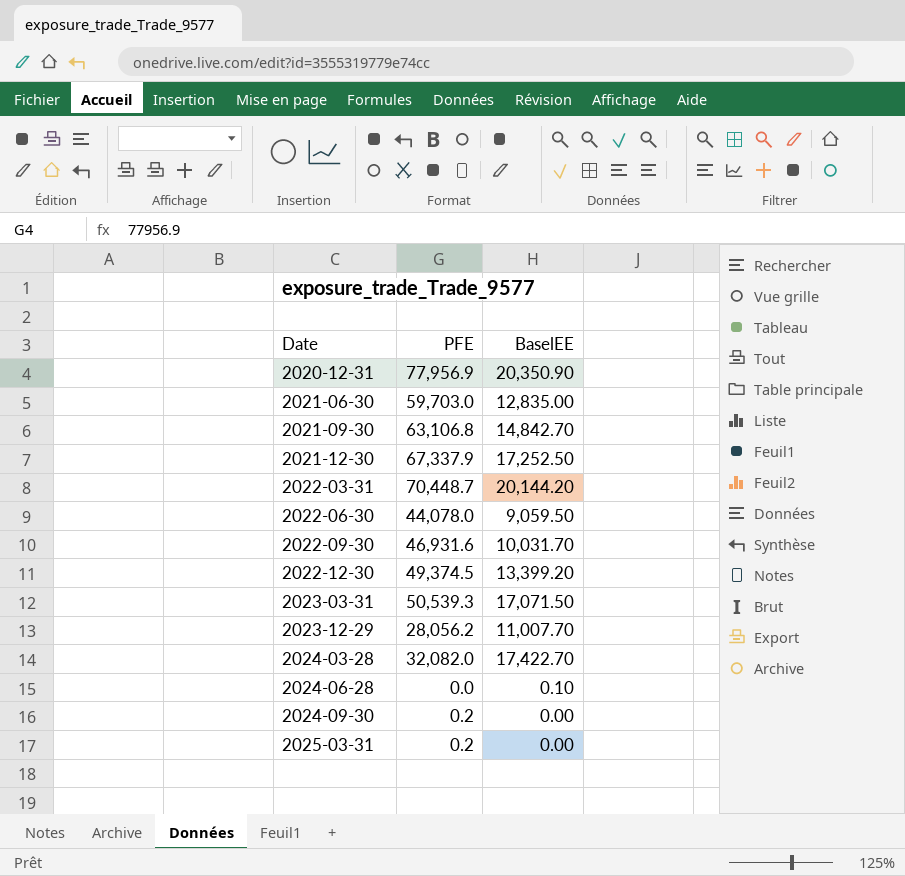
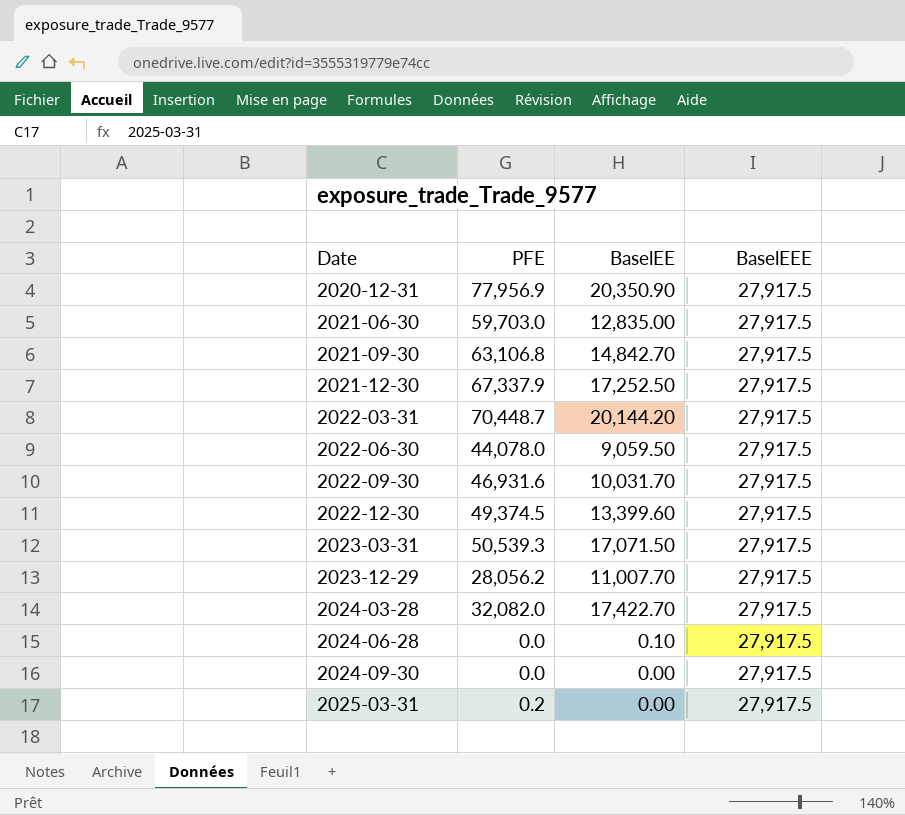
column BaselEEE | position: none -> 4
2022-12-30 | BaselEE: 13,399.20 -> 13,399.60
2024-09-30 | PFE: 0.2 -> 0.0

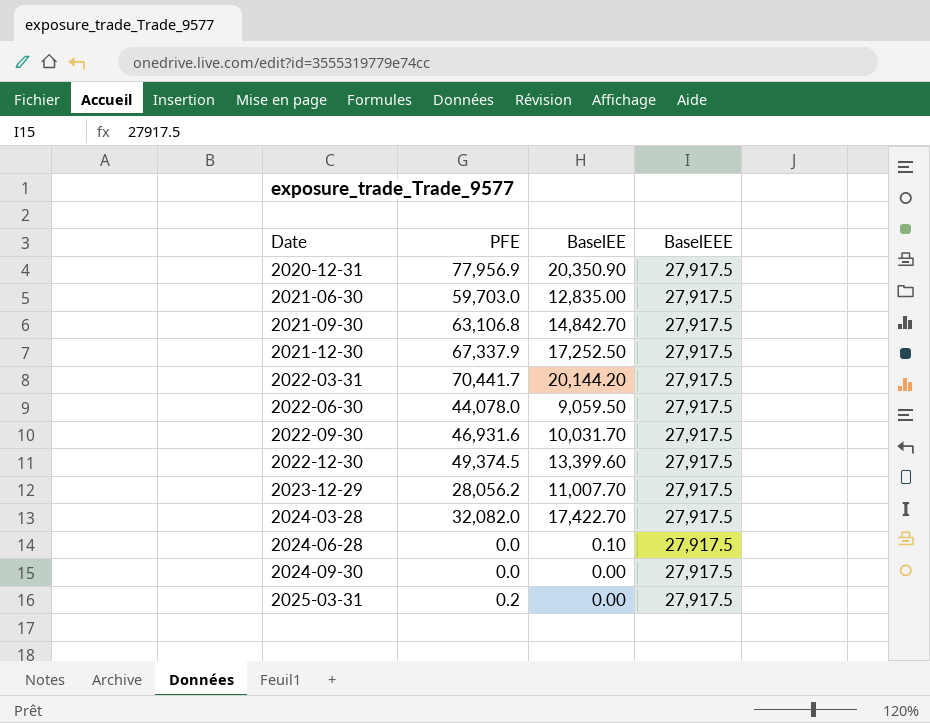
row 2023-03-31: 50,539.3 | 17,071.50 | 27,917.5 -> none
2022-03-31 | PFE: 70,448.7 -> 70,441.7

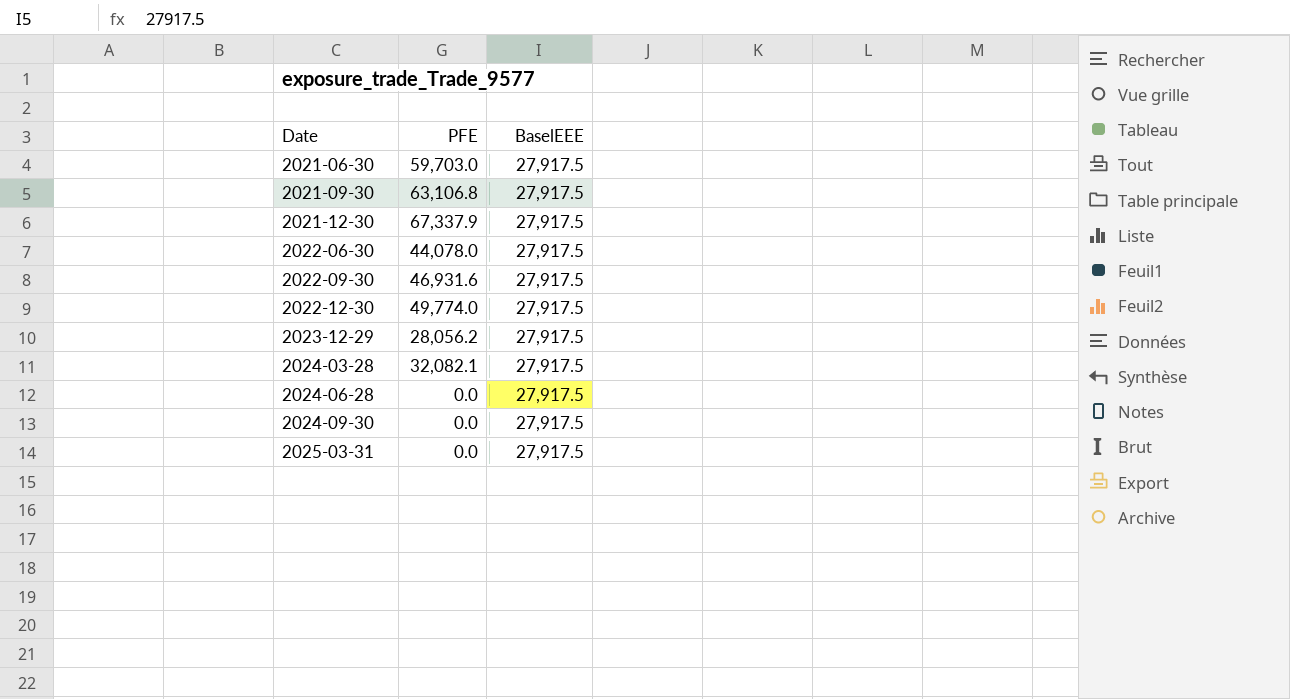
column BaselEE | position: 3 -> none
row 2020-12-31: 77,956.9 | 20,350.90 | 27,917.5 -> none
row 2022-03-31: 70,441.7 | 20,144.20 | 27,917.5 -> none
2022-12-30 | PFE: 49,374.5 -> 49,774.0
2024-03-28 | PFE: 32,082.0 -> 32,082.1
2025-03-31 | PFE: 0.2 -> 0.0

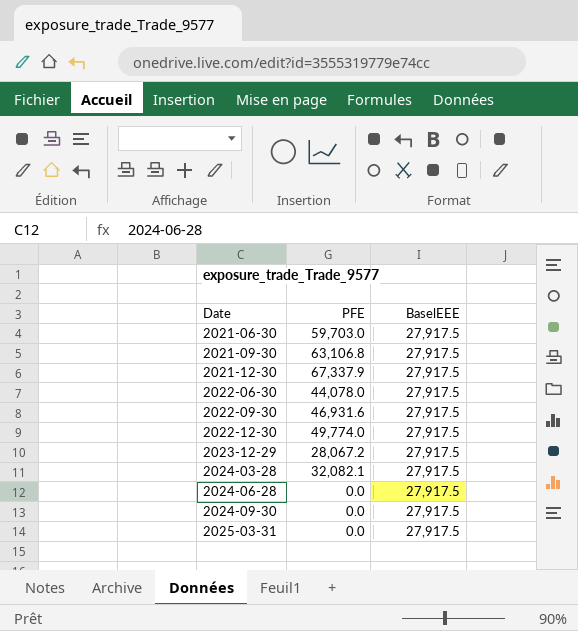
2023-12-29 | PFE: 28,056.2 -> 28,067.2

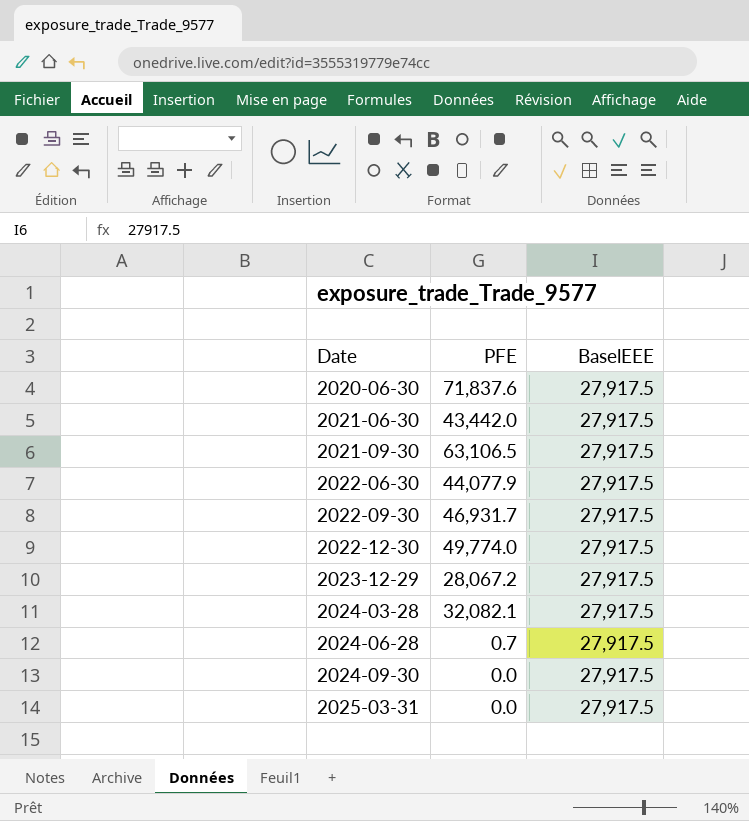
row 2021-12-30: 67,337.9 | 27,917.5 -> none
row 2020-06-30: none -> 71,837.6 | 27,917.5
2021-06-30 | PFE: 59,703.0 -> 43,442.0
2021-09-30 | PFE: 63,106.8 -> 63,106.5
2022-06-30 | PFE: 44,078.0 -> 44,077.9
2022-09-30 | PFE: 46,931.6 -> 46,931.7
2024-06-28 | PFE: 0.0 -> 0.7

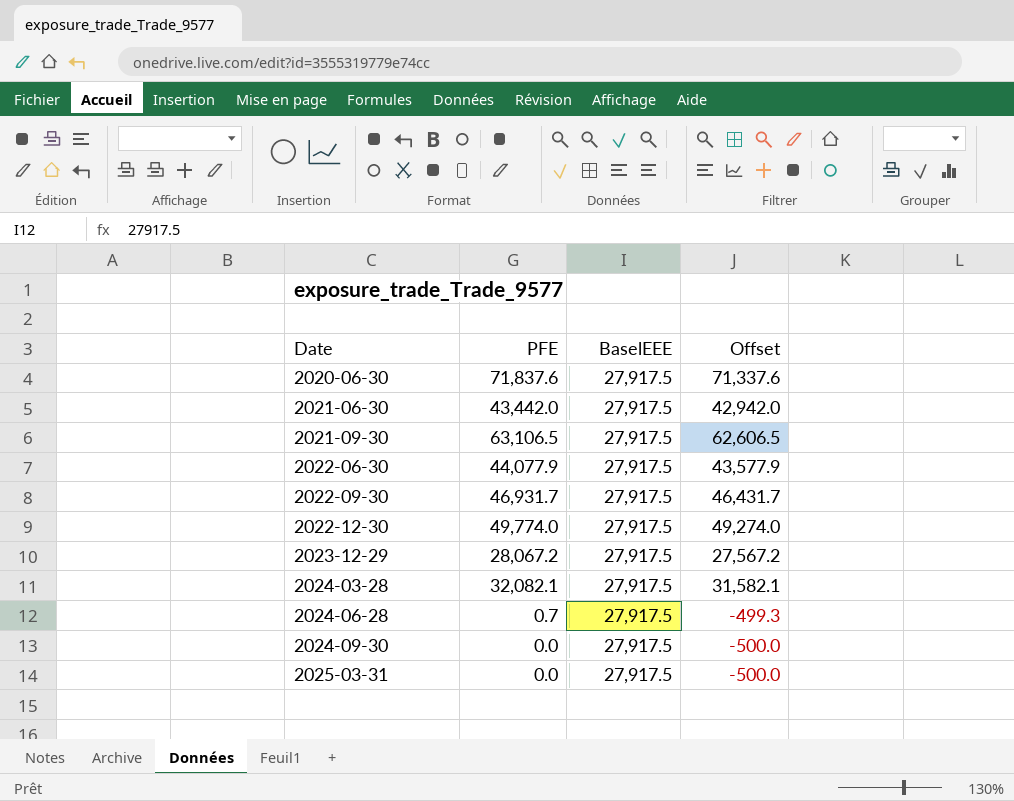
column Offset | formula: none -> [PFE] - 500

